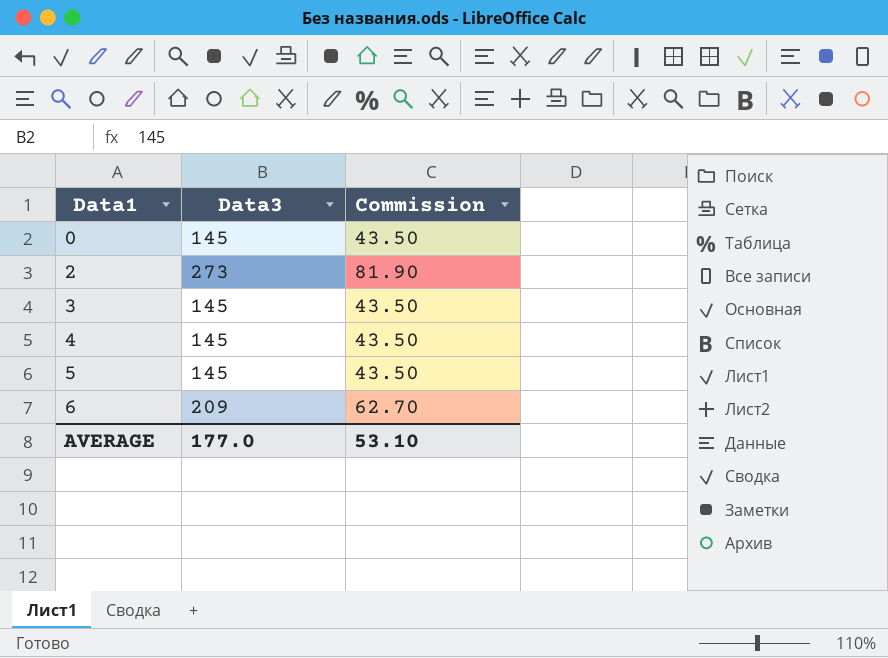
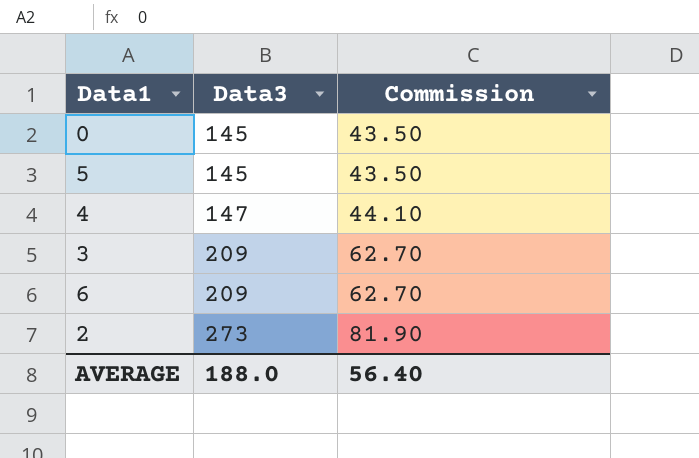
row order: Data1 ascending -> Data3 ascending
4 | Data3: 145 -> 147
4 | Commission: 43.50 -> 44.10
3 | Data3: 145 -> 209
3 | Commission: 43.50 -> 62.70
AVERAGE | Data3: 177.0 -> 188.0
AVERAGE | Commission: 53.10 -> 56.40

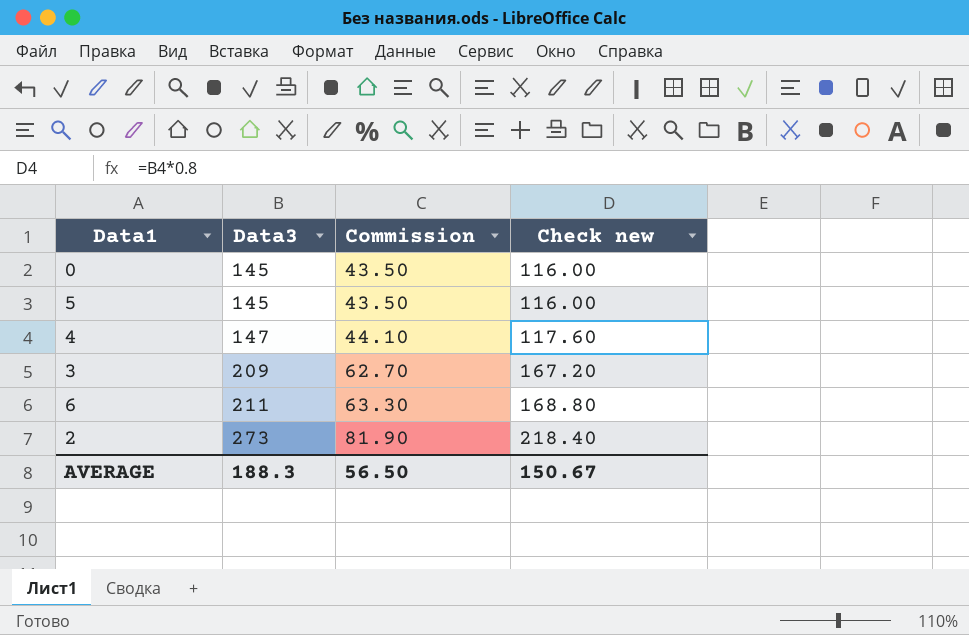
column Check new | formula: none -> [Data3] * 0.8
6 | Data3: 209 -> 211
6 | Commission: 62.70 -> 63.30
AVERAGE | Data3: 188.0 -> 188.3
AVERAGE | Commission: 56.40 -> 56.50

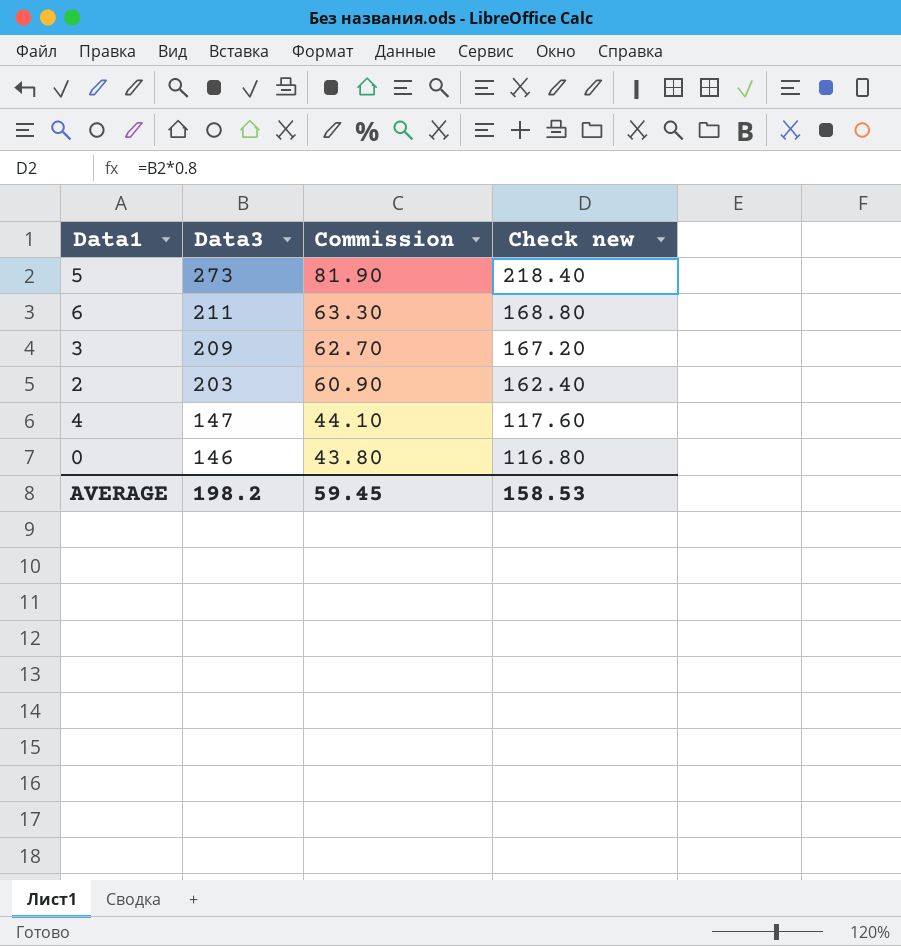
row order: Data3 ascending -> Data3 descending
5 | Data3: 145 -> 273
5 | Commission: 43.50 -> 81.90
5 | Check new: 116.00 -> 218.40
2 | Data3: 273 -> 203
2 | Commission: 81.90 -> 60.90
2 | Check new: 218.40 -> 162.40
0 | Data3: 145 -> 146
0 | Commission: 43.50 -> 43.80
0 | Check new: 116.00 -> 116.80
AVERAGE | Data3: 188.3 -> 198.2
AVERAGE | Commission: 56.50 -> 59.45
AVERAGE | Check new: 150.67 -> 158.53

